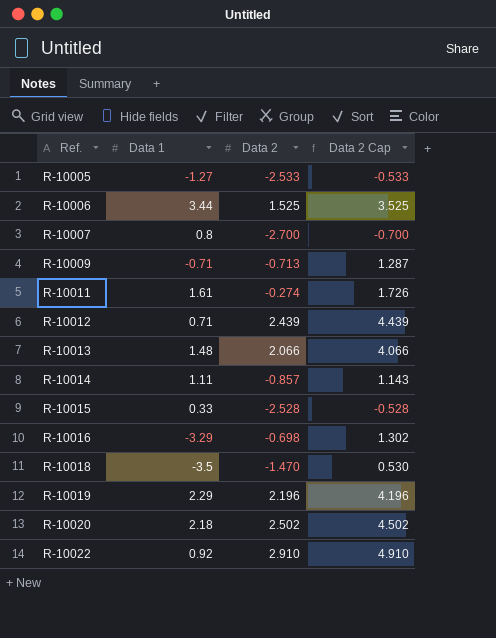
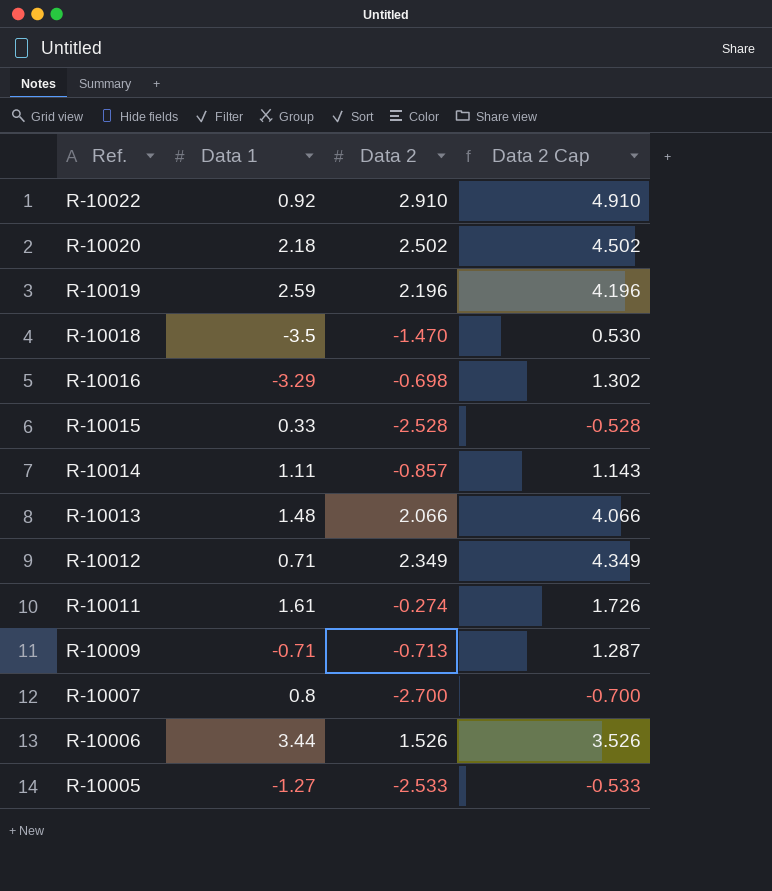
row order: Ref. ascending -> Ref. descending
R-10019 | Data 1: 2.29 -> 2.59
R-10012 | Data 2: 2.439 -> 2.349
R-10012 | Data 2 Cap: 4.439 -> 4.349
R-10006 | Data 2: 1.525 -> 1.526
R-10006 | Data 2 Cap: 3.525 -> 3.526

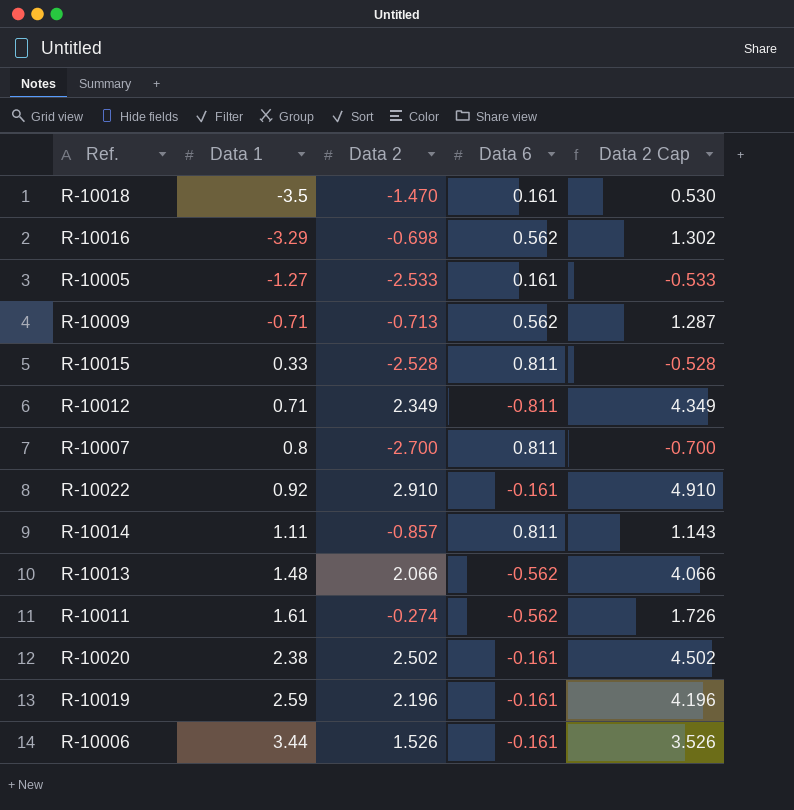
row order: Ref. descending -> Data 1 ascending
column Data 6 | position: none -> 4
R-10020 | Data 1: 2.18 -> 2.38

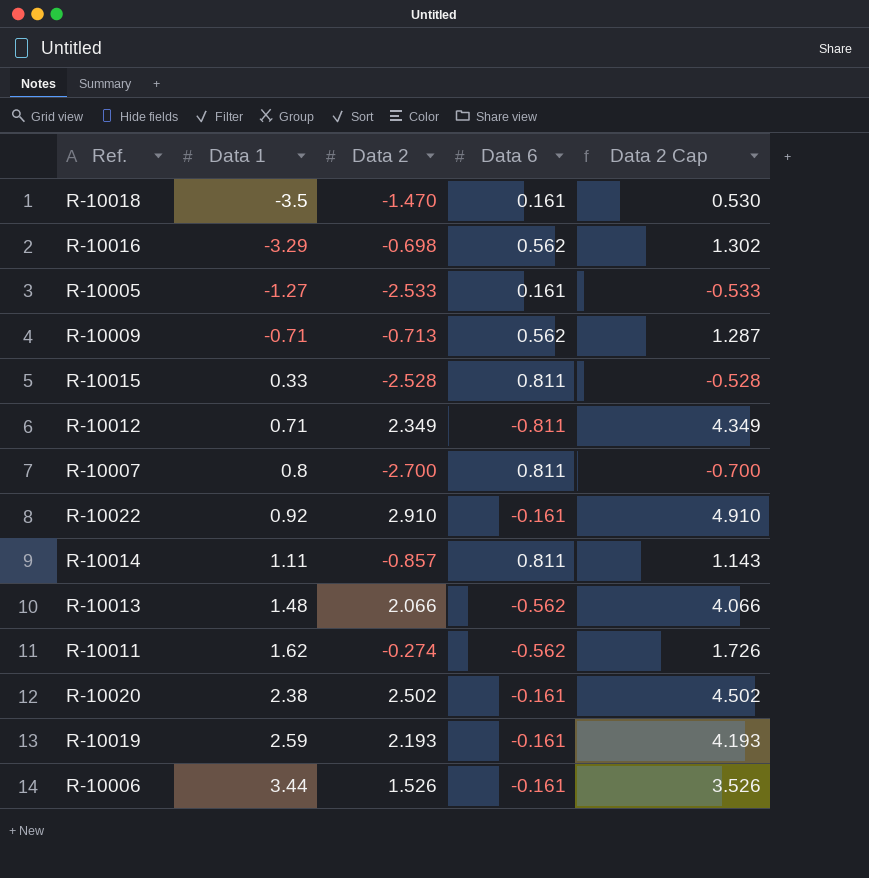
R-10011 | Data 1: 1.61 -> 1.62
R-10019 | Data 2: 2.196 -> 2.193
R-10019 | Data 2 Cap: 4.196 -> 4.193

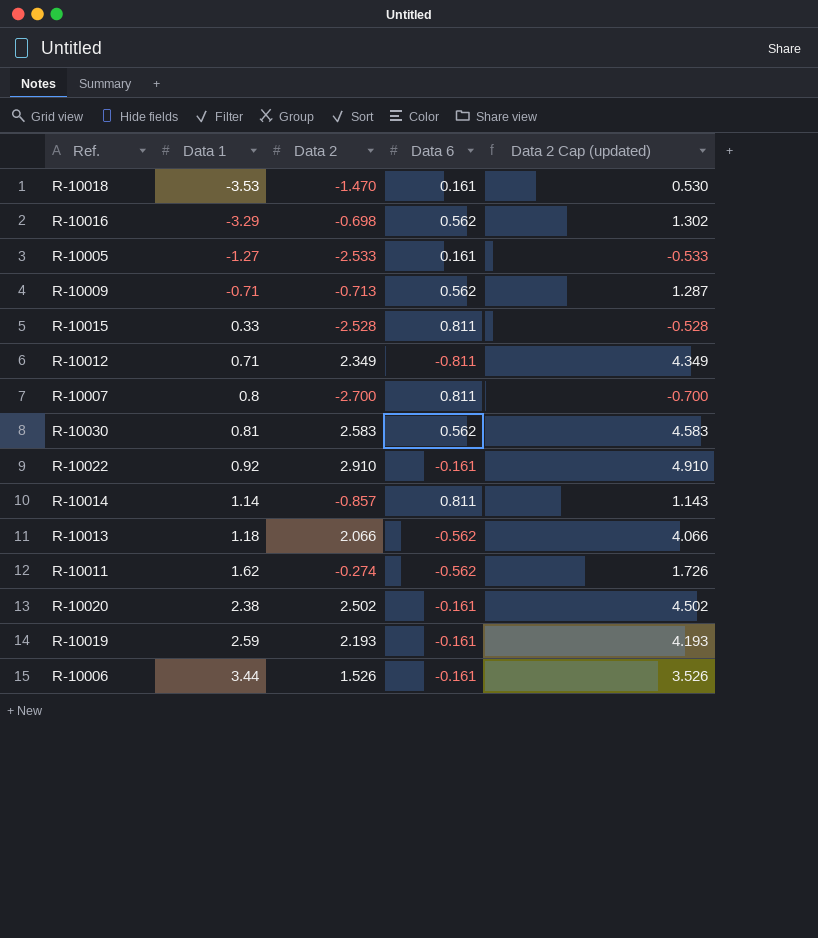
column name: Data 2 Cap -> Data 2 Cap (updated)
R-10018 | Data 1: -3.5 -> -3.53
row R-10030: none -> 0.81 | 2.583 | 0.562 | 4.583
R-10014 | Data 1: 1.11 -> 1.14
R-10013 | Data 1: 1.48 -> 1.18

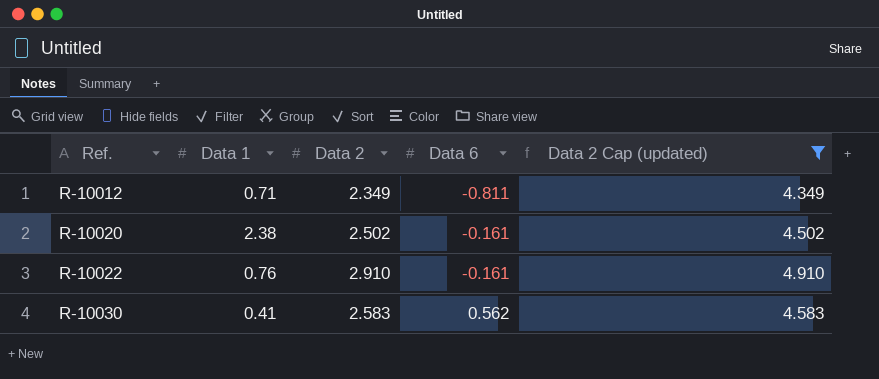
filter: none -> Data 2 Cap (updated) >= 4.349
row order: Data 1 ascending -> Ref. ascending
R-10022 | Data 1: 0.92 -> 0.76
R-10030 | Data 1: 0.81 -> 0.41

